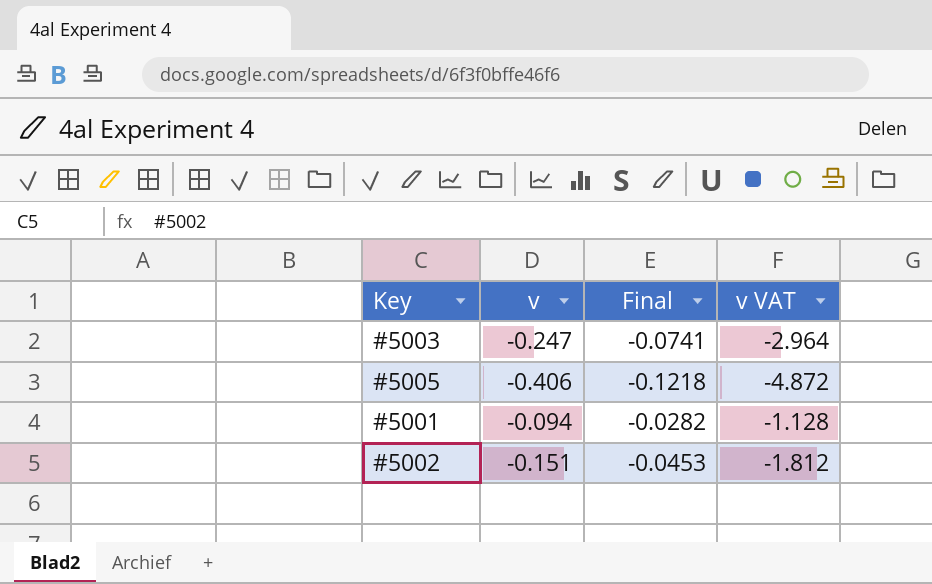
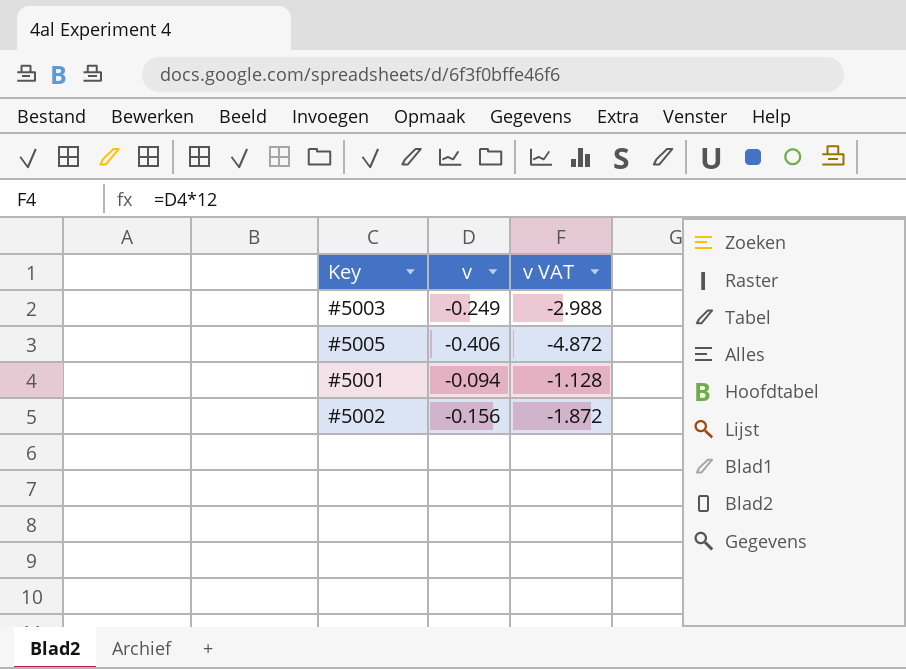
column Final | formula: [v] * 0.3 -> none
#5003 | v: -0.247 -> -0.249
#5003 | v VAT: -2.964 -> -2.988
#5002 | v: -0.151 -> -0.156
#5002 | v VAT: -1.812 -> -1.872

